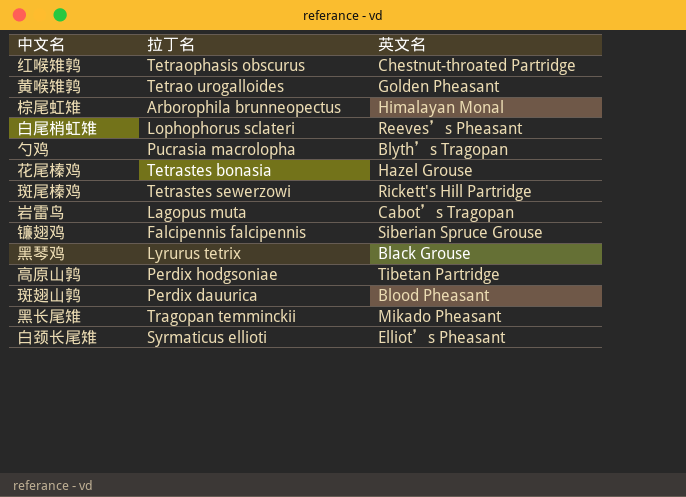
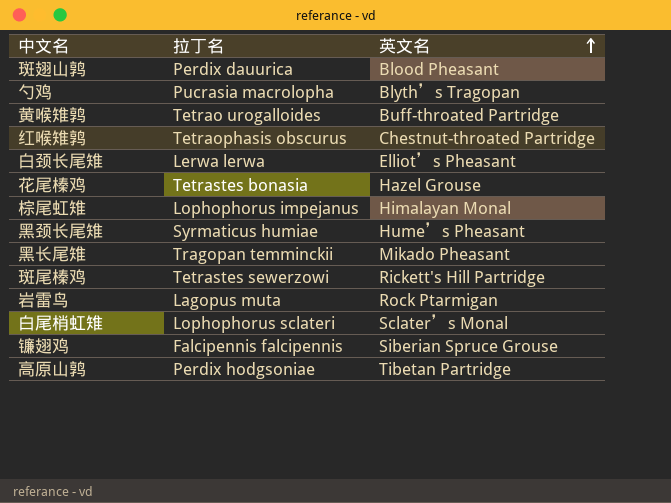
row order: none -> 英文名 ascending
row 黑琴鸡: Lyrurus tetrix | Black Grouse -> none
黄喉雉鹑 | 英文名: Golden Pheasant -> Buff-throated Partridge
白颈长尾雉 | 拉丁名: Syrmaticus ellioti -> Lerwa lerwa
棕尾虹雉 | 拉丁名: Arborophila brunneopectus -> Lophophorus impejanus
row 黑颈长尾雉: none -> Syrmaticus humiae | Hume’s Pheasant
岩雷鸟 | 英文名: Cabot’s Tragopan -> Rock Ptarmigan
白尾梢虹雉 | 英文名: Reeves’s Pheasant -> Sclater’s Monal

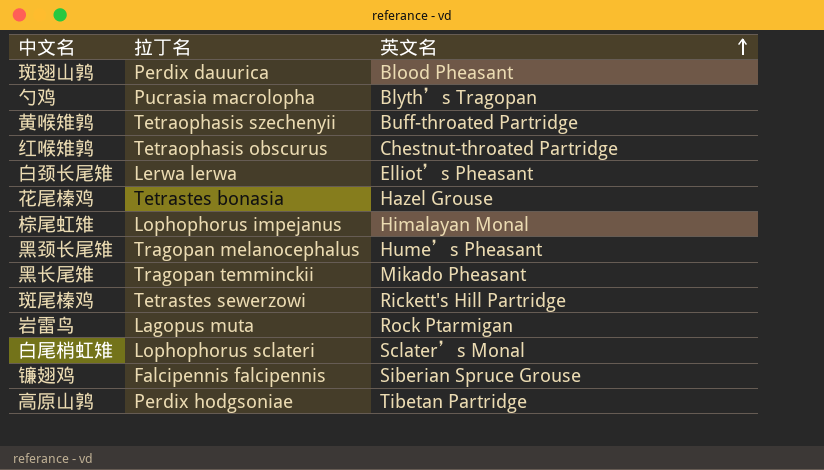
黄喉雉鹑 | 拉丁名: Tetrao urogalloides -> Tetraophasis szechenyii
黑颈长尾雉 | 拉丁名: Syrmaticus humiae -> Tragopan melanocephalus

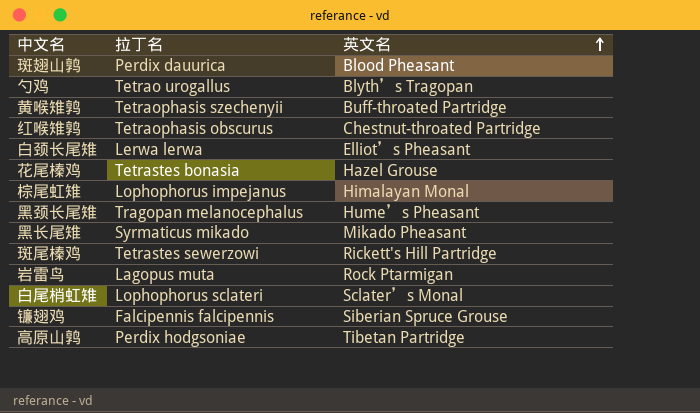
勺鸡 | 拉丁名: Pucrasia macrolopha -> Tetrao urogallus
黑长尾雉 | 拉丁名: Tragopan temminckii -> Syrmaticus mikado

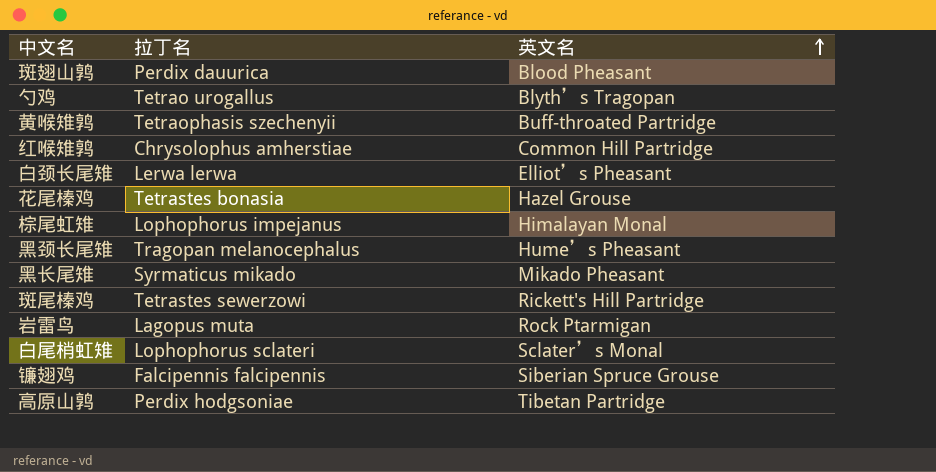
红喉雉鹑 | 拉丁名: Tetraophasis obscurus -> Chrysolophus amherstiae
红喉雉鹑 | 英文名: Chestnut-throated Partridge -> Common Hill Partridge

